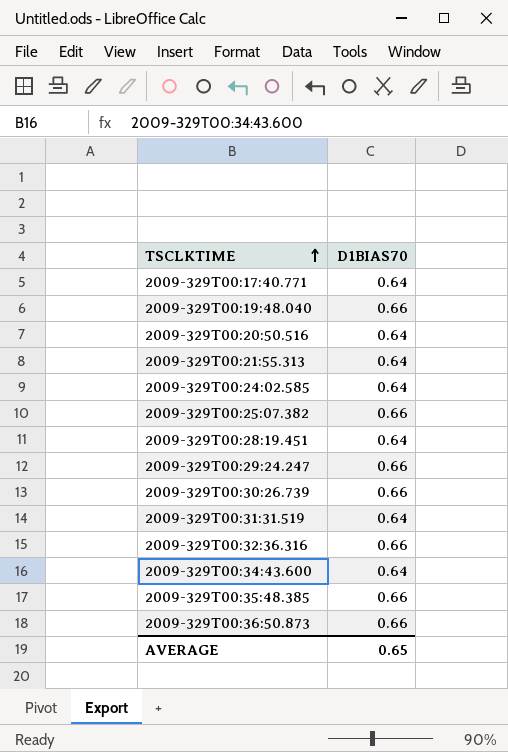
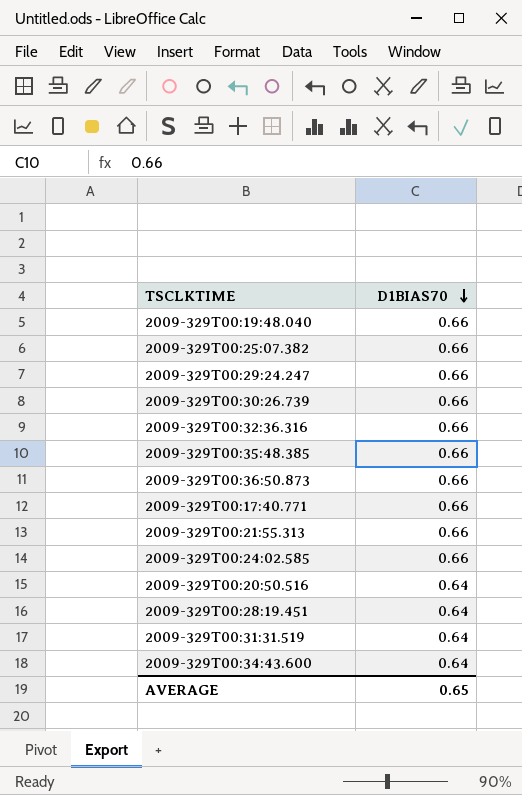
row order: TSCLKTIME ascending -> D1BIAS70 descending
2009-329T00:17:40.771 | D1BIAS70: 0.64 -> 0.66
2009-329T00:21:55.313 | D1BIAS70: 0.64 -> 0.66
2009-329T00:24:02.585 | D1BIAS70: 0.64 -> 0.66

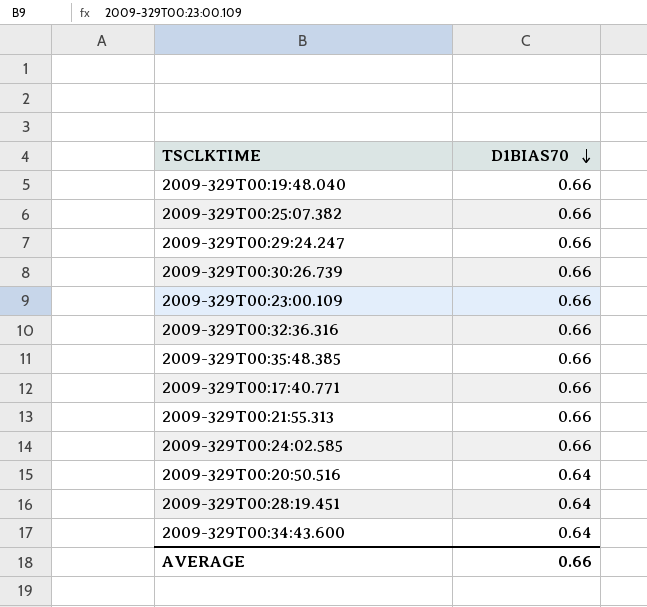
row 2009-329T00:36:50.873: 0.66 -> none
row 2009-329T00:31:31.519: 0.64 -> none
row 2009-329T00:23:00.109: none -> 0.66
AVERAGE | D1BIAS70: 0.65 -> 0.66

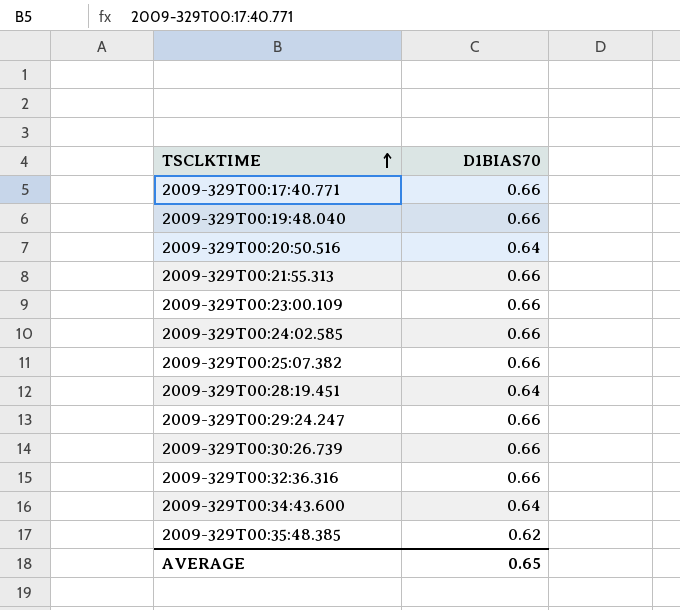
row order: D1BIAS70 descending -> TSCLKTIME ascending
2009-329T00:35:48.385 | D1BIAS70: 0.66 -> 0.62
AVERAGE | D1BIAS70: 0.66 -> 0.65

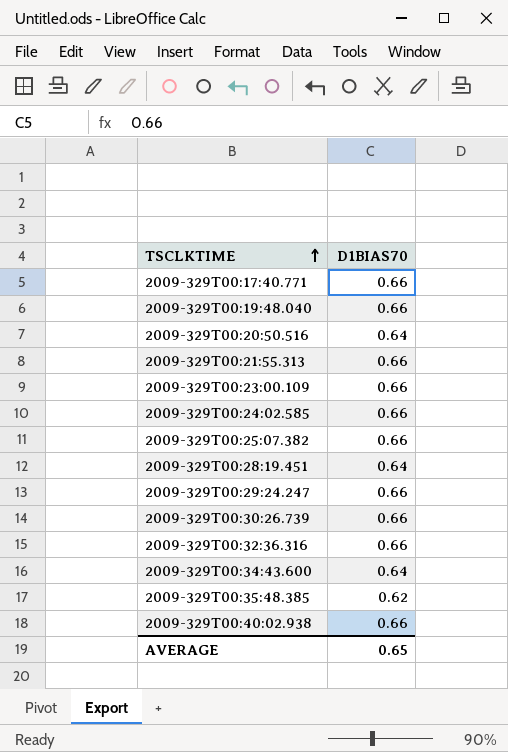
row 2009-329T00:40:02.938: none -> 0.66

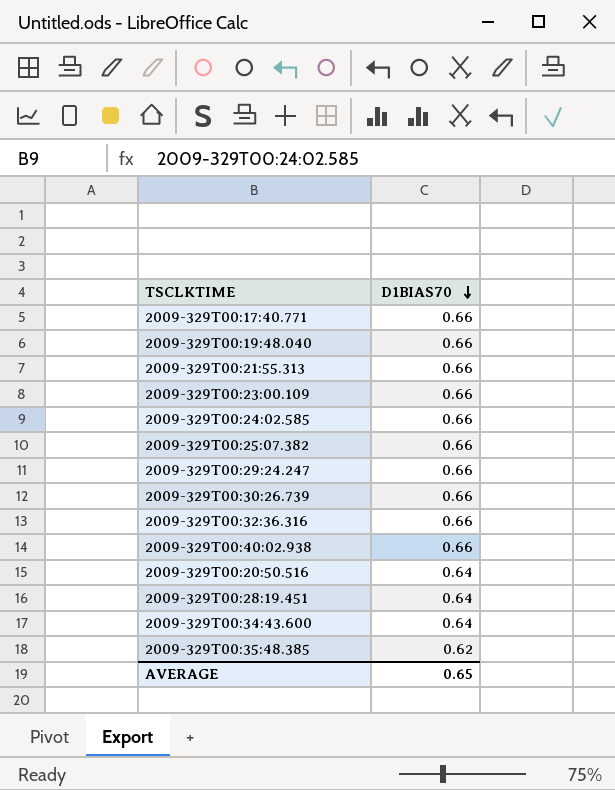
row order: TSCLKTIME ascending -> D1BIAS70 descending

